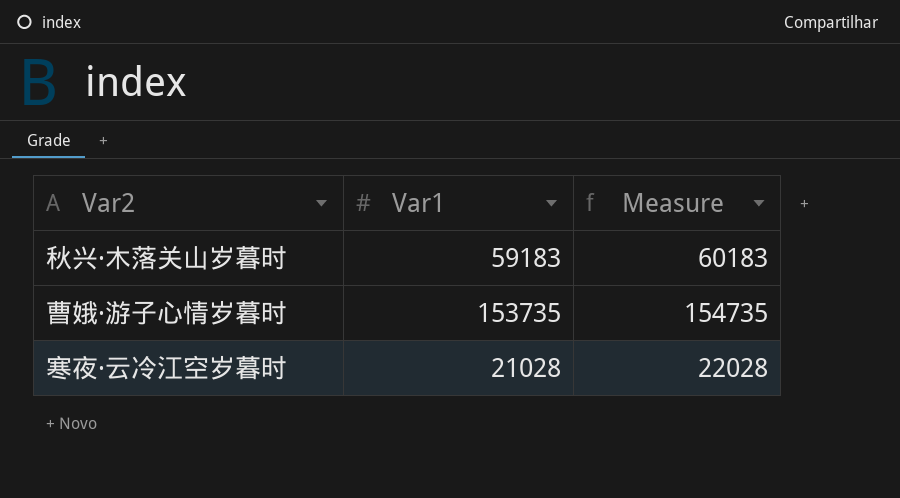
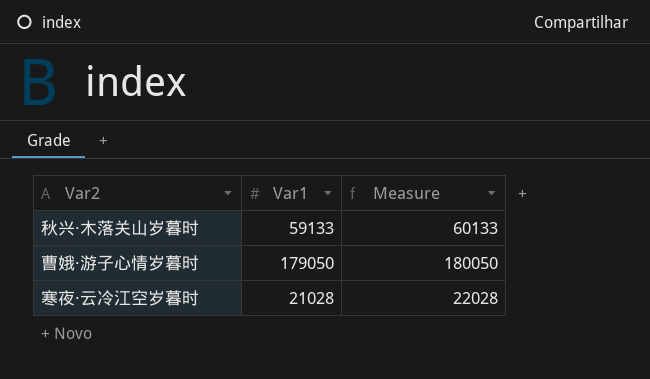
秋兴·木落关山岁暮时 | Var1: 59183 -> 59133
秋兴·木落关山岁暮时 | Measure: 60183 -> 60133
曹娥·游子心情岁暮时 | Var1: 153735 -> 179050
曹娥·游子心情岁暮时 | Measure: 154735 -> 180050

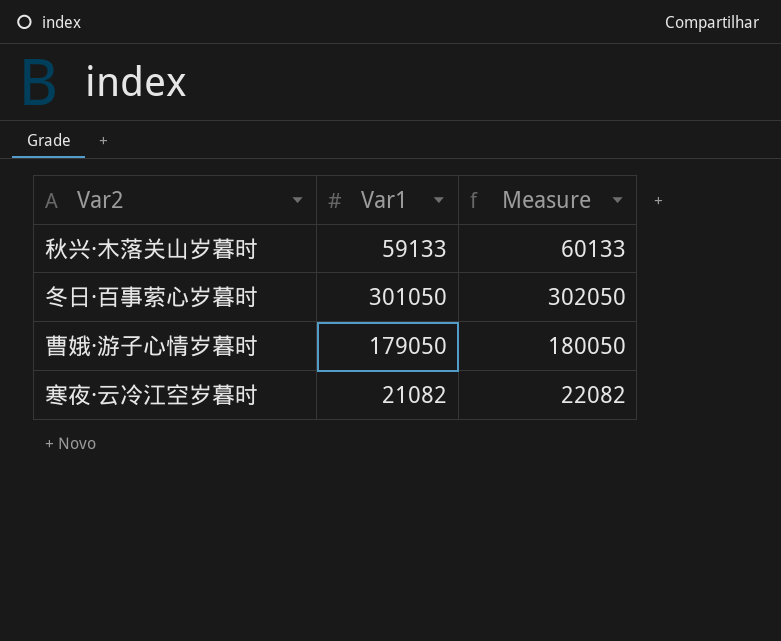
row 冬日·百事萦心岁暮时: none -> 301050 | 302050
寒夜·云冷江空岁暮时 | Var1: 21028 -> 21082
寒夜·云冷江空岁暮时 | Measure: 22028 -> 22082

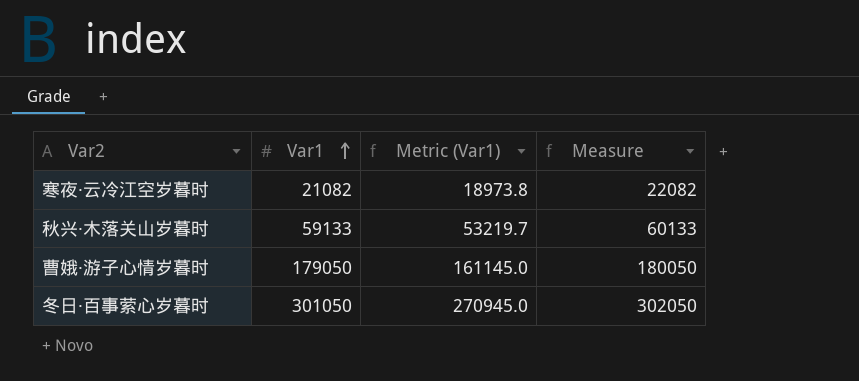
row order: none -> Var1 ascending
column Metric (Var1) | formula: none -> [Var1] * 0.9

